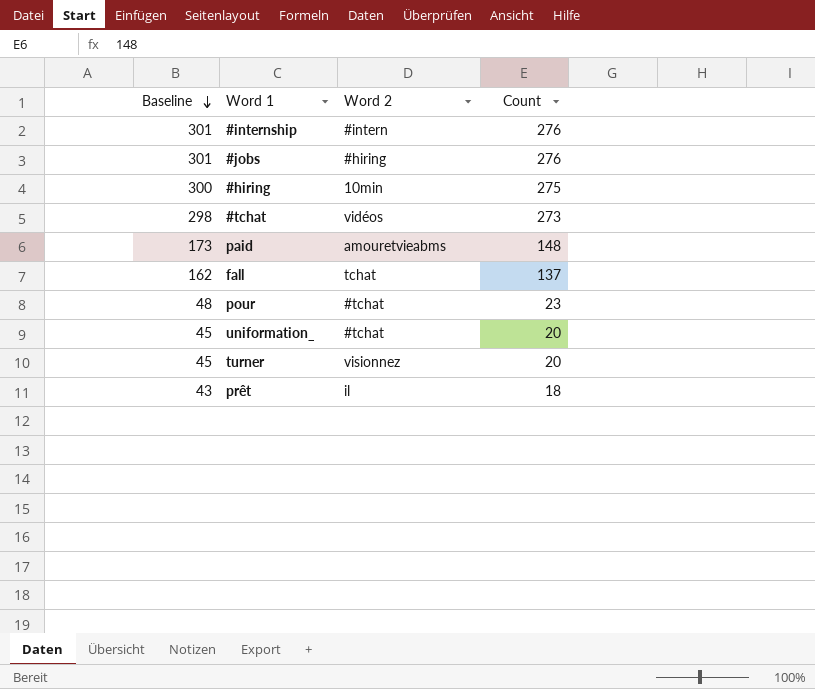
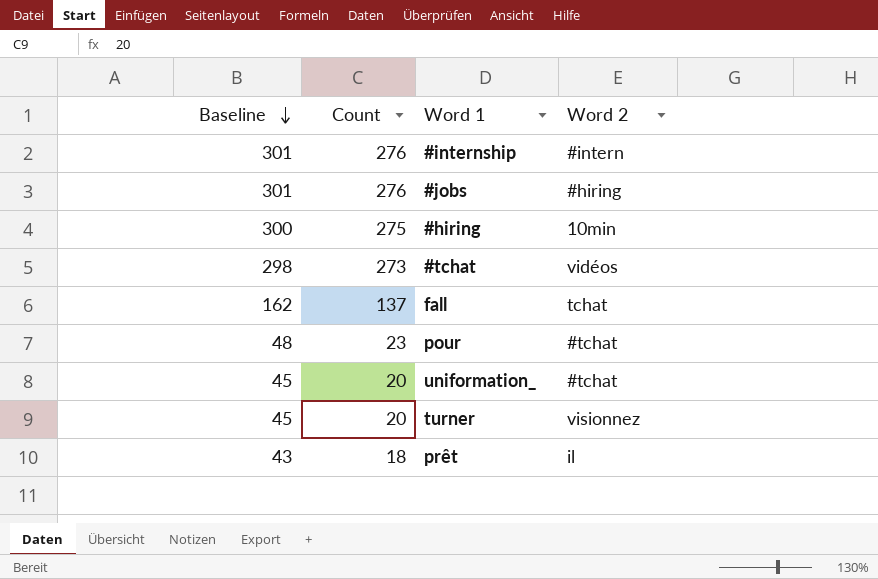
column Count | position: 4 -> 2
row paid: 173 | amouretvieabms | 148 -> none

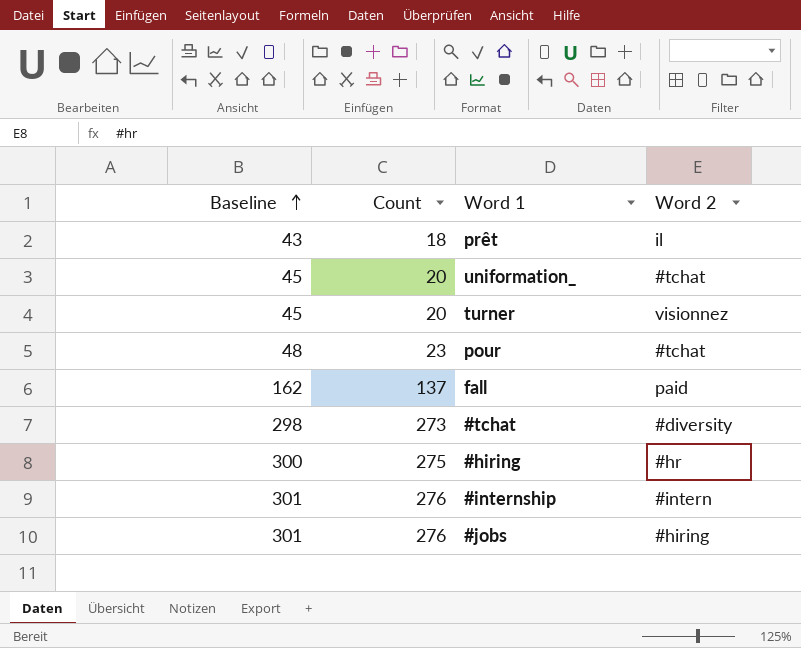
row order: Baseline descending -> Baseline ascending
fall | Word 2: tchat -> paid
#tchat | Word 2: vidéos -> #diversity
#hiring | Word 2: 10min -> #hr

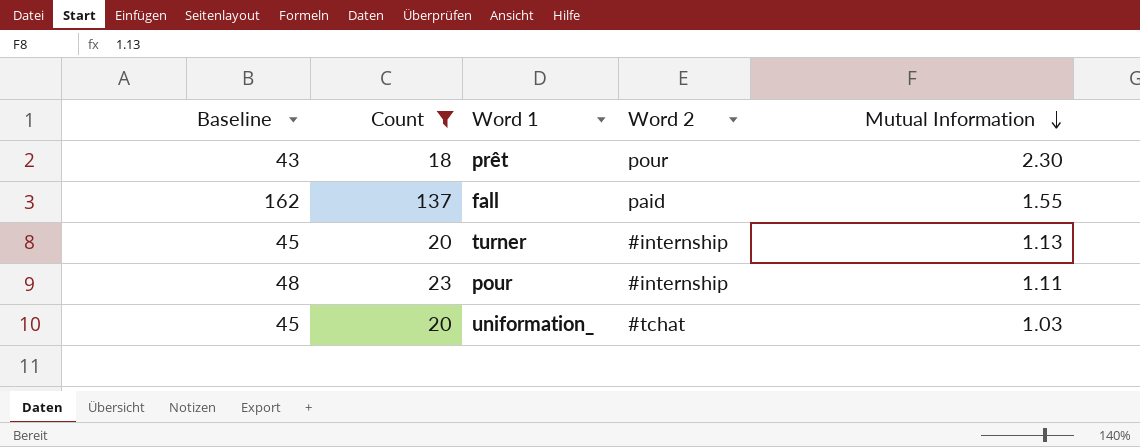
filter: none -> Count <= 137
row order: Baseline ascending -> Mutual Information descending
column Mutual Information | position: none -> 5
prêt | Word 2: il -> pour
turner | Word 2: visionnez -> #internship
pour | Word 2: #tchat -> #internship

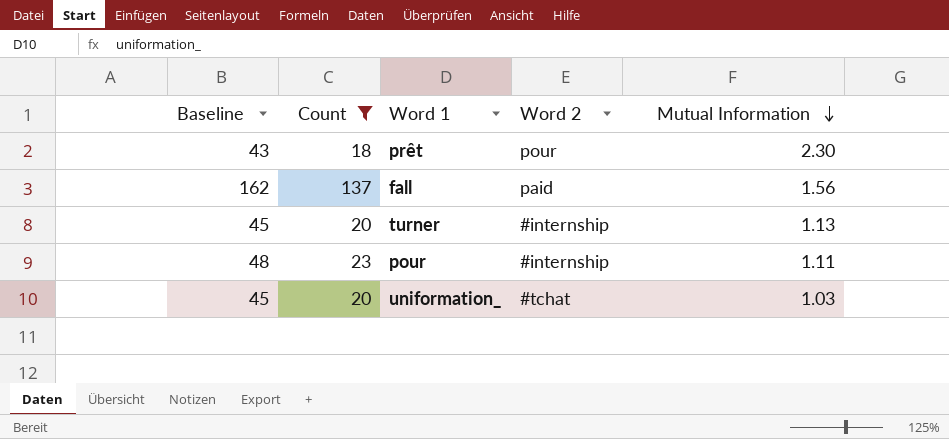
fall | Mutual Information: 1.55 -> 1.56

